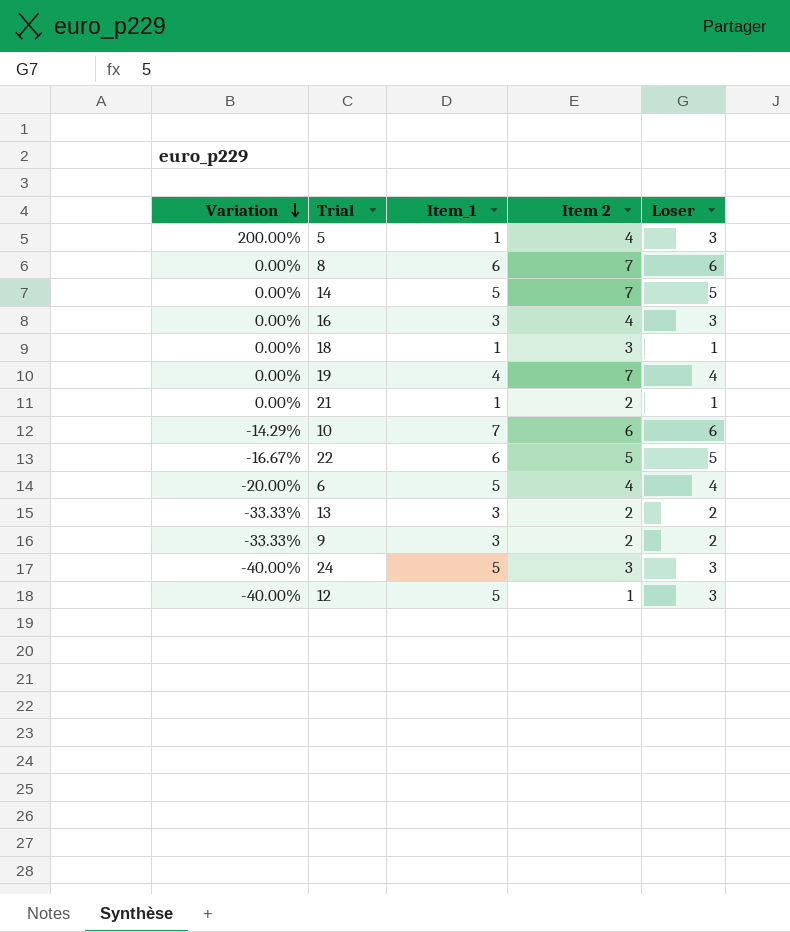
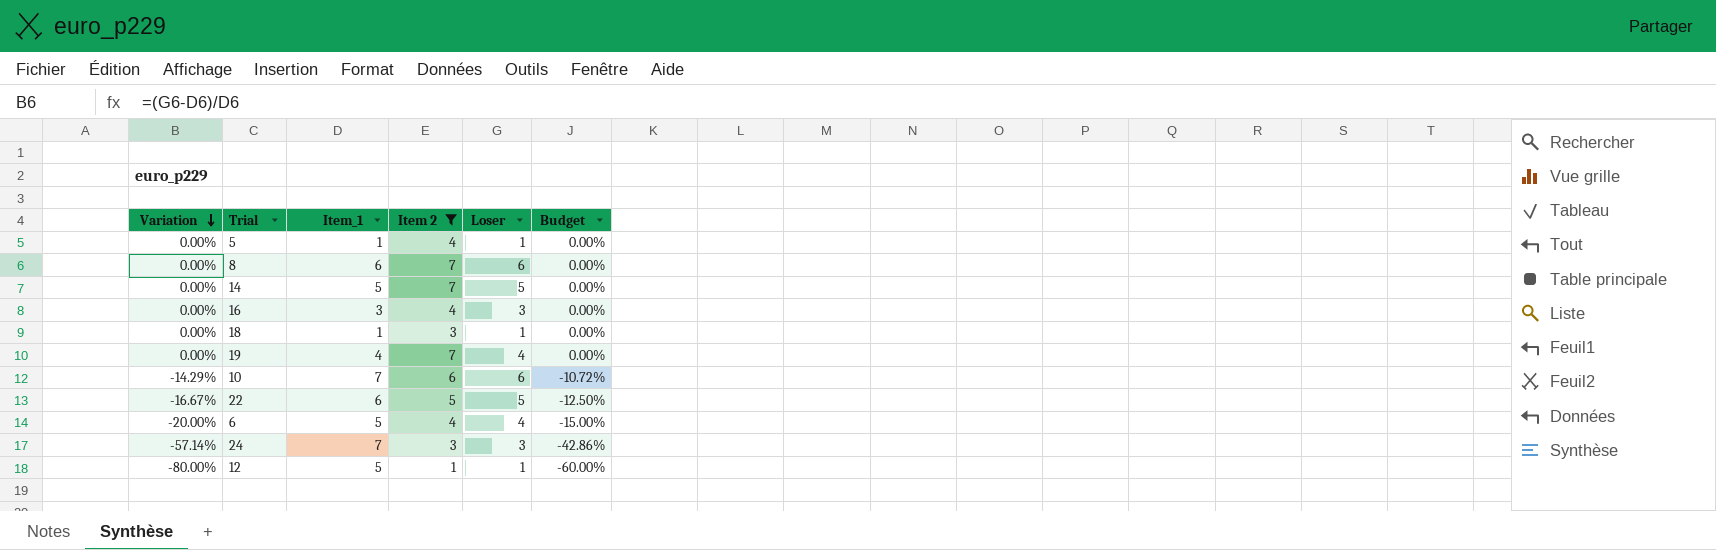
filter: none -> Item 2 != 2
column Budget | formula: none -> [Variation] * 0.75
5 | Variation: 200.00% -> 0.00%
5 | Loser: 3 -> 1
24 | Variation: -40.00% -> -57.14%
24 | Item_1: 5 -> 7
12 | Variation: -40.00% -> -80.00%
12 | Loser: 3 -> 1

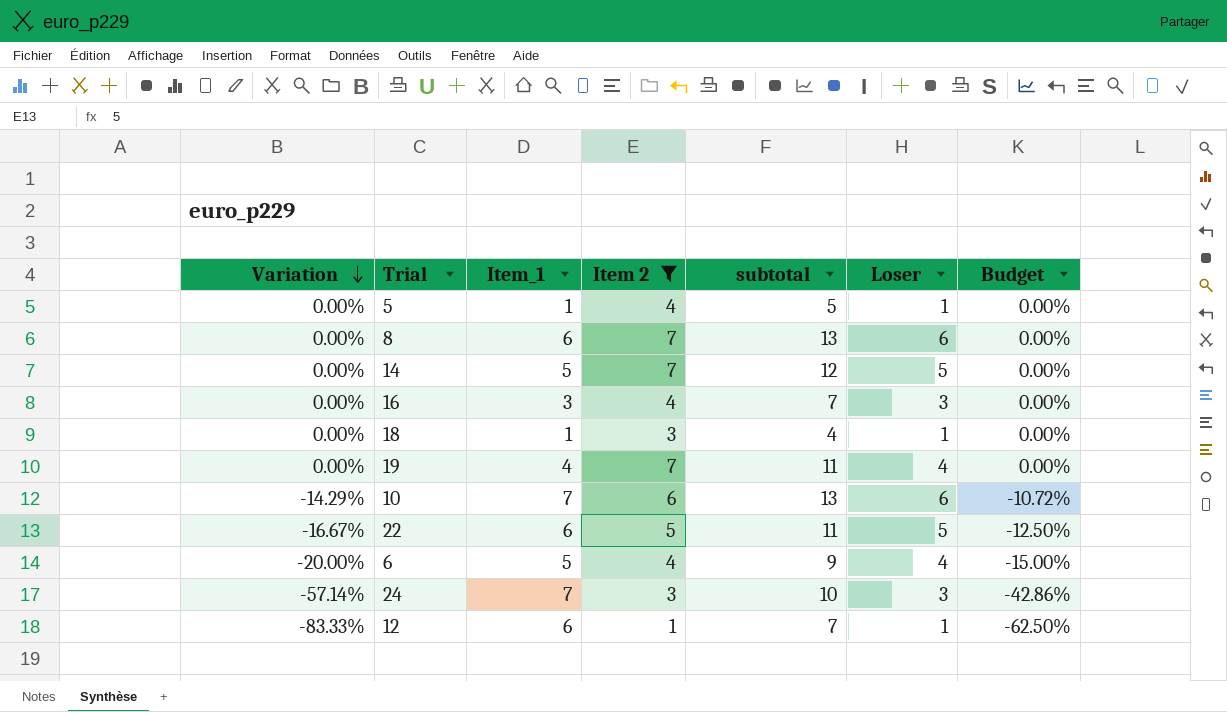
column subtotal | formula: none -> [Item_1] + [Item 2]
12 | Variation: -80.00% -> -83.33%
12 | Item_1: 5 -> 6
12 | Budget: -60.00% -> -62.50%

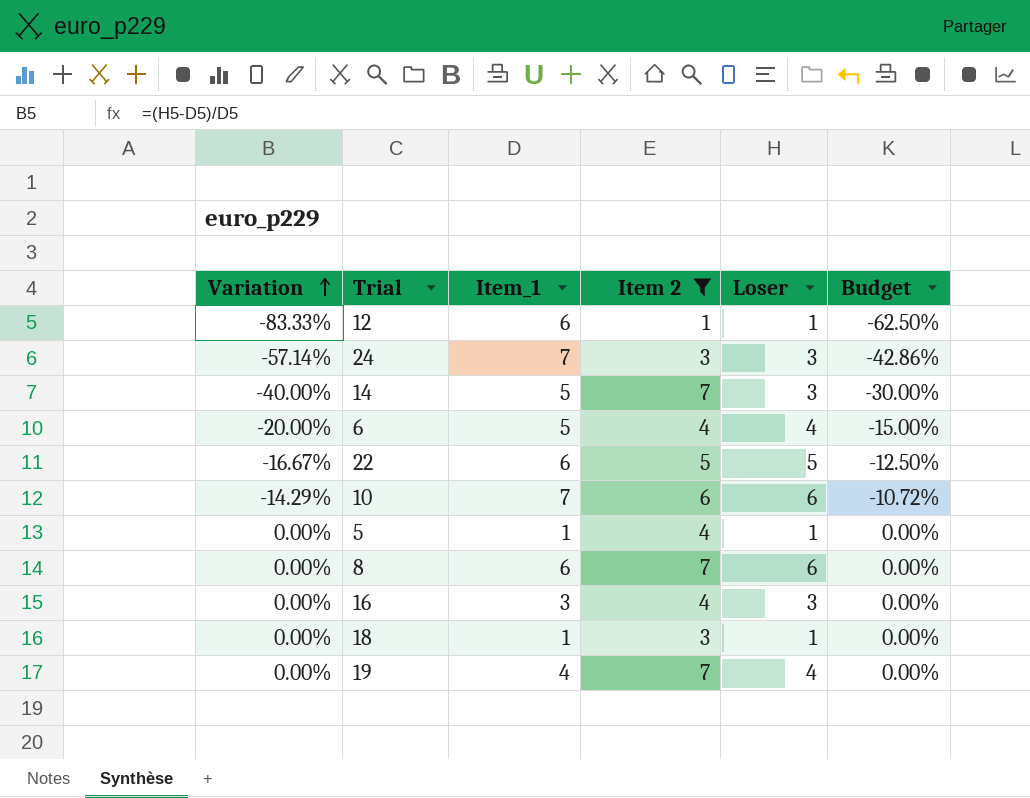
row order: Variation descending -> Variation ascending
column subtotal | formula: [Item_1] + [Item 2] -> none
14 | Variation: 0.00% -> -40.00%
14 | Loser: 5 -> 3
14 | Budget: 0.00% -> -30.00%

